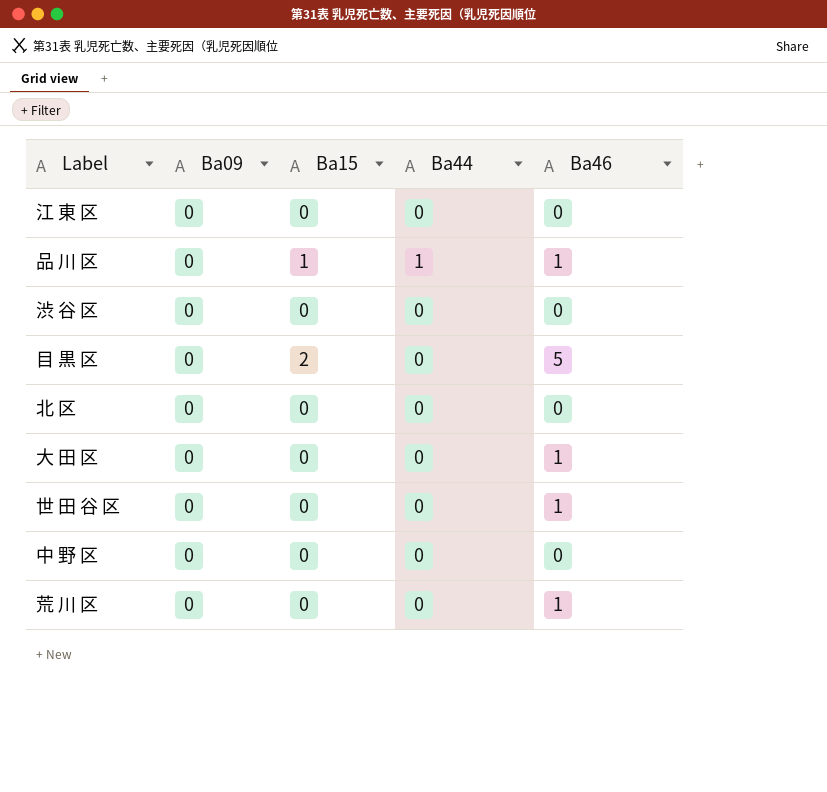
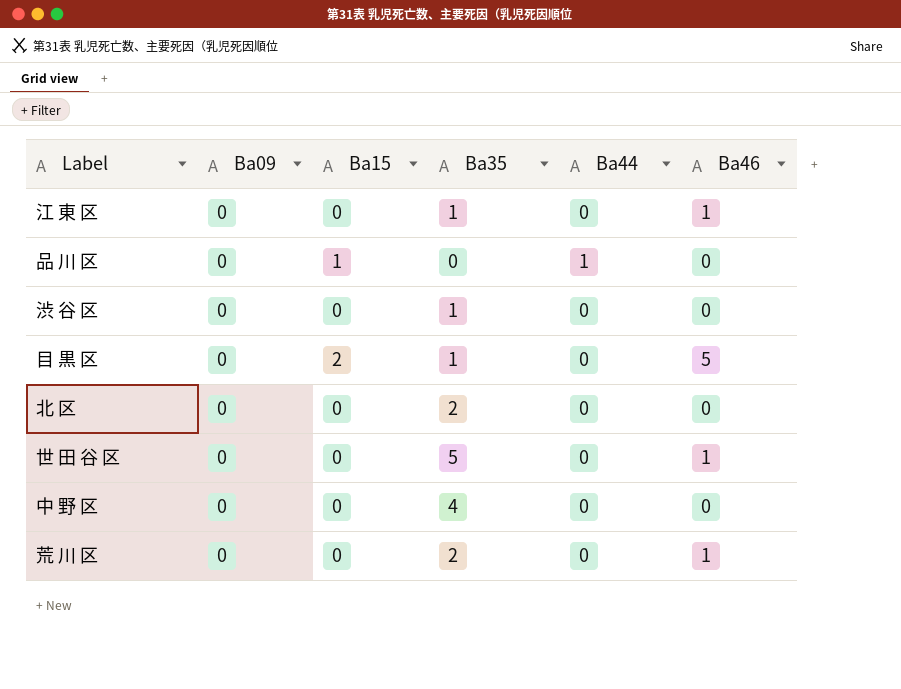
column Ba35 | position: none -> 4
row 大 田 区: 0 | 0 | 0 | 1 -> none
江 東 区 | Ba46: 0 -> 1
品 川 区 | Ba46: 1 -> 0

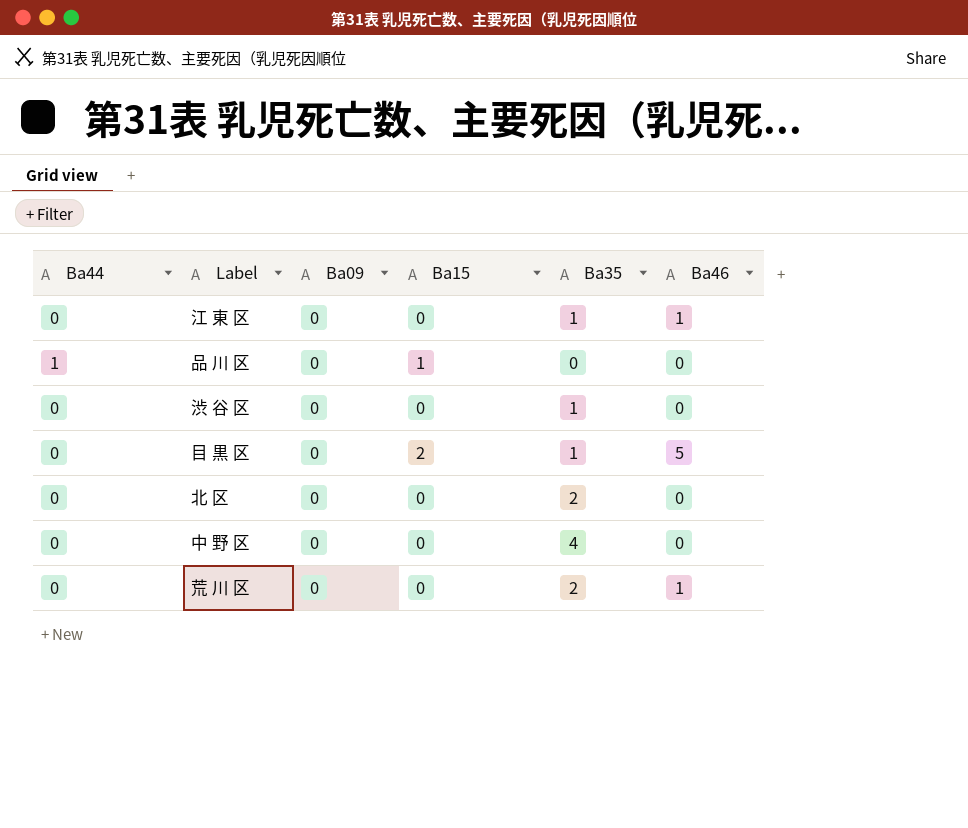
column Ba44 | position: 5 -> 1
row 世 田 谷 区: 0 | 0 | 5 | 0 | 1 -> none

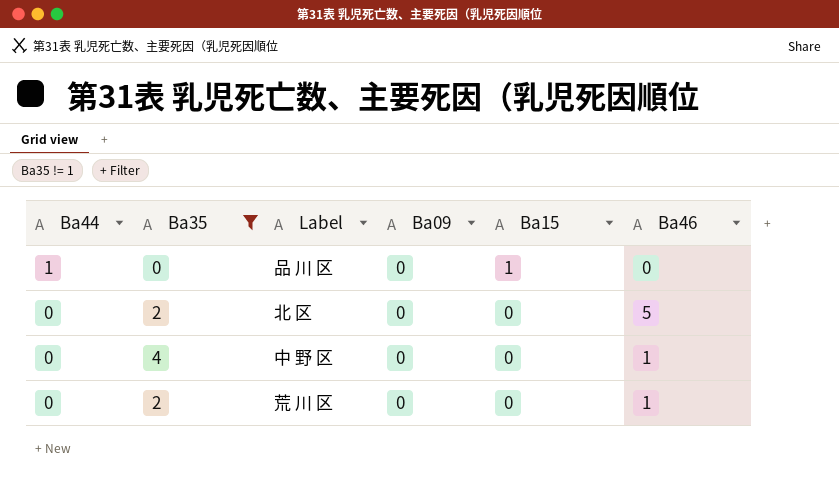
filter: none -> Ba35 != 1
column Ba35 | position: 5 -> 2
北 区 | Ba46: 0 -> 5
中 野 区 | Ba46: 0 -> 1

